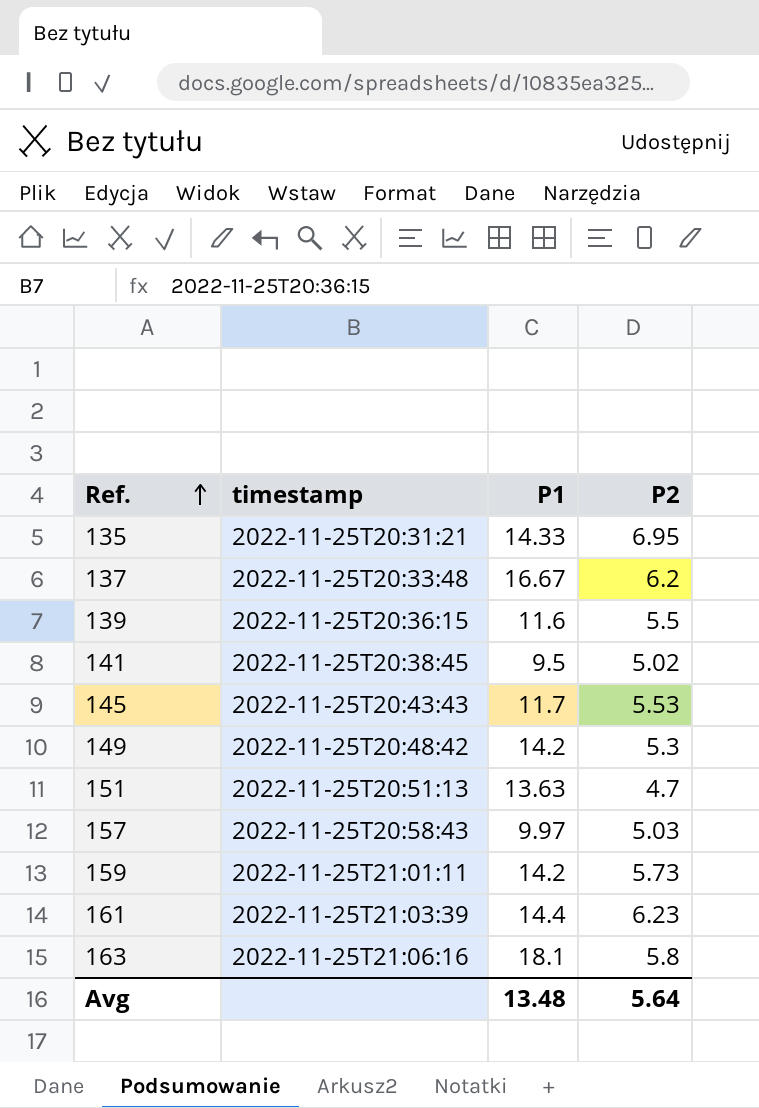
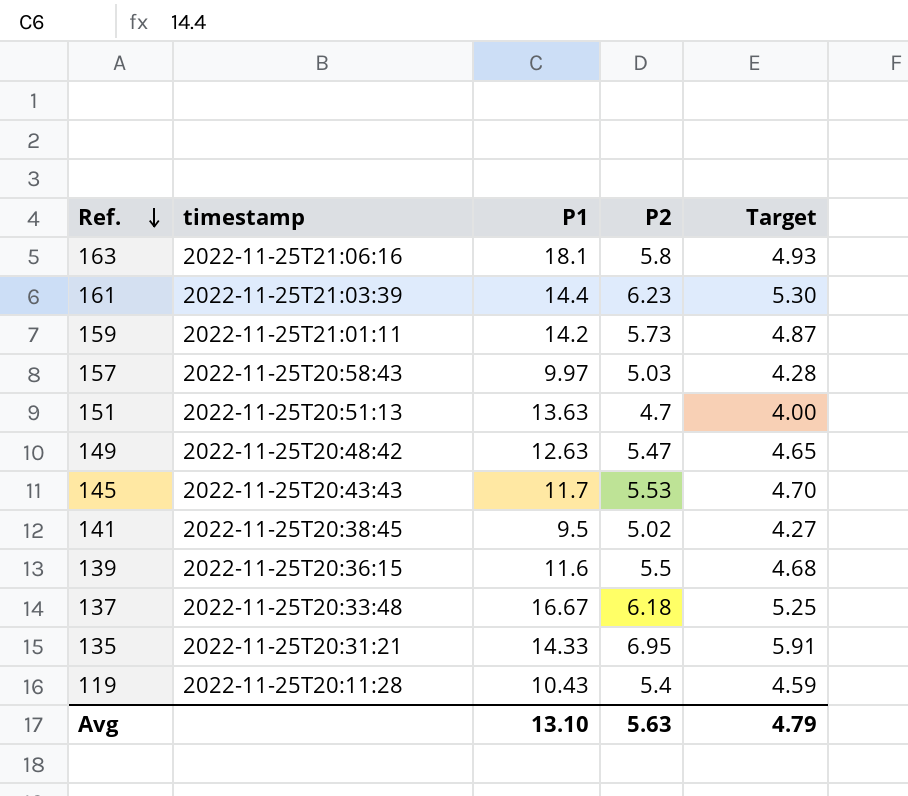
row order: Ref. ascending -> Ref. descending
column Target | formula: none -> [P2] * 0.85
149 | P1: 14.2 -> 12.63
149 | P2: 5.3 -> 5.47
137 | P2: 6.2 -> 6.18
row 119: none -> 2022-11-25T20:11:28 | 10.43 | 5.4 | 4.59
Avg | P1: 13.48 -> 13.10
Avg | P2: 5.64 -> 5.63

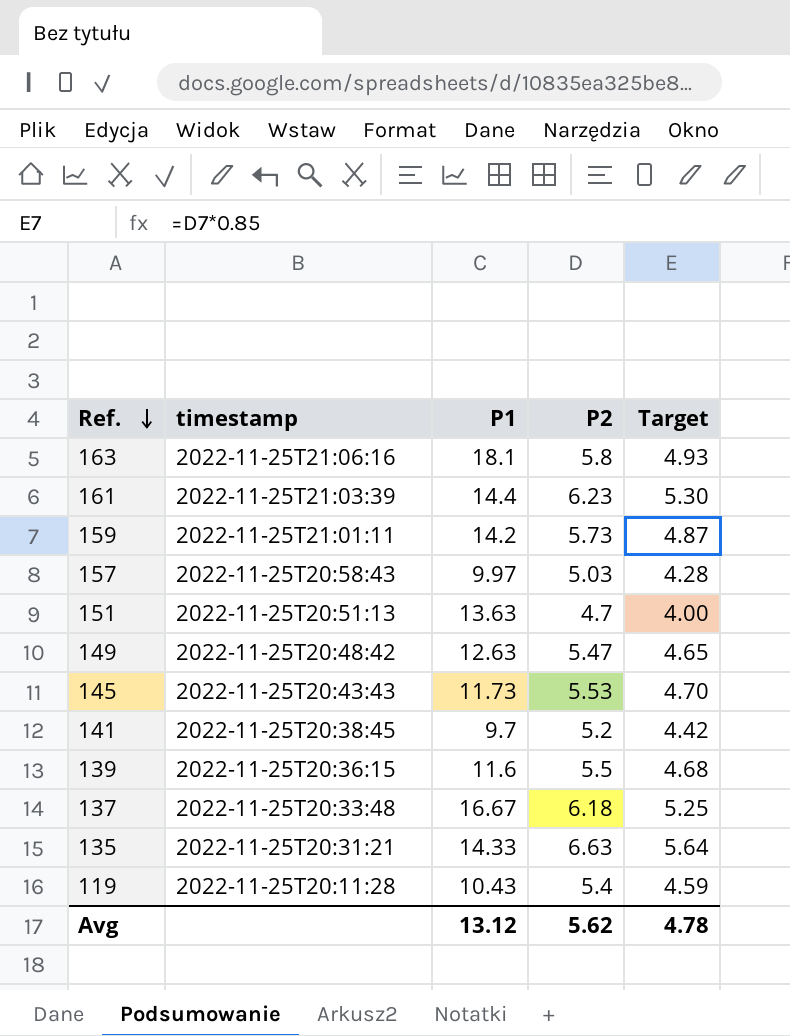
145 | P1: 11.7 -> 11.73
141 | P1: 9.5 -> 9.7
141 | P2: 5.02 -> 5.2
141 | Target: 4.27 -> 4.42
135 | P2: 6.95 -> 6.63
135 | Target: 5.91 -> 5.64
Avg | P1: 13.10 -> 13.12
Avg | P2: 5.63 -> 5.62
Avg | Target: 4.79 -> 4.78

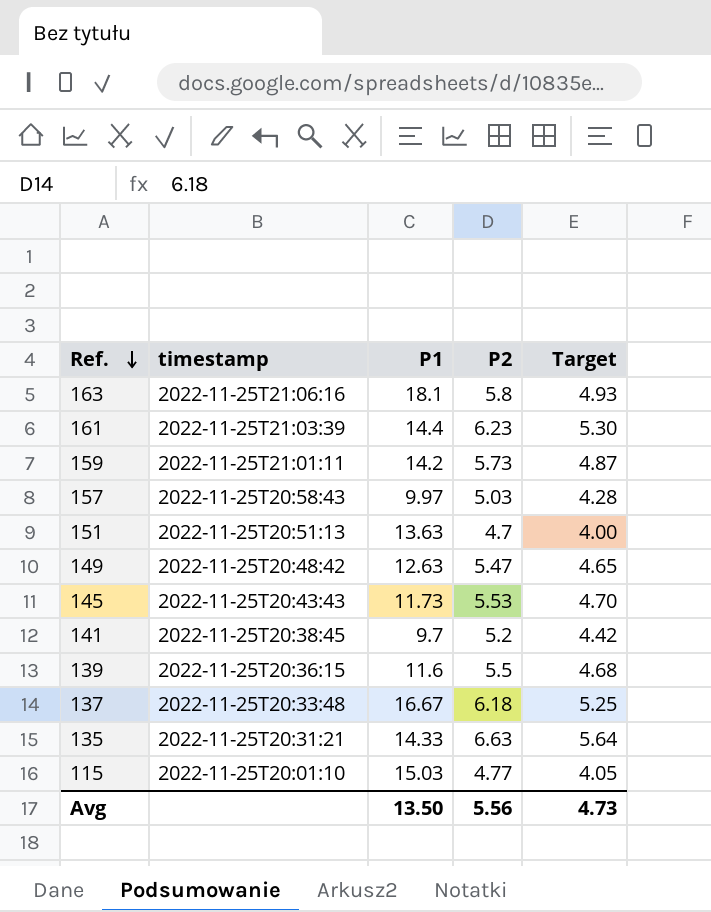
row 119: 2022-11-25T20:11:28 | 10.43 | 5.4 | 4.59 -> none
row 115: none -> 2022-11-25T20:01:10 | 15.03 | 4.77 | 4.05
Avg | P1: 13.12 -> 13.50
Avg | P2: 5.62 -> 5.56
Avg | Target: 4.78 -> 4.73

